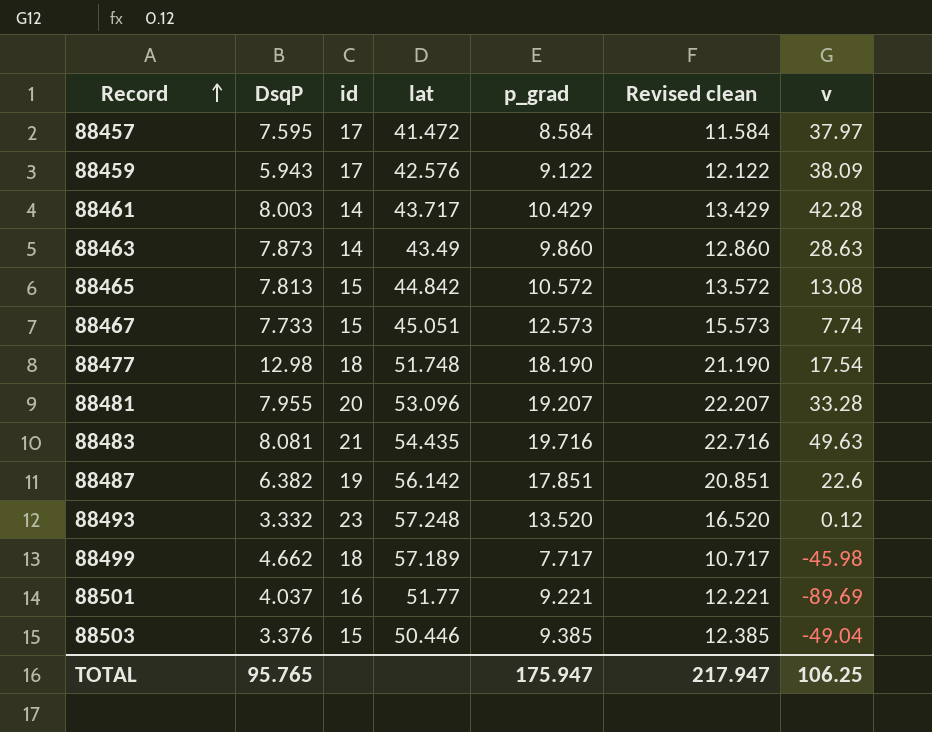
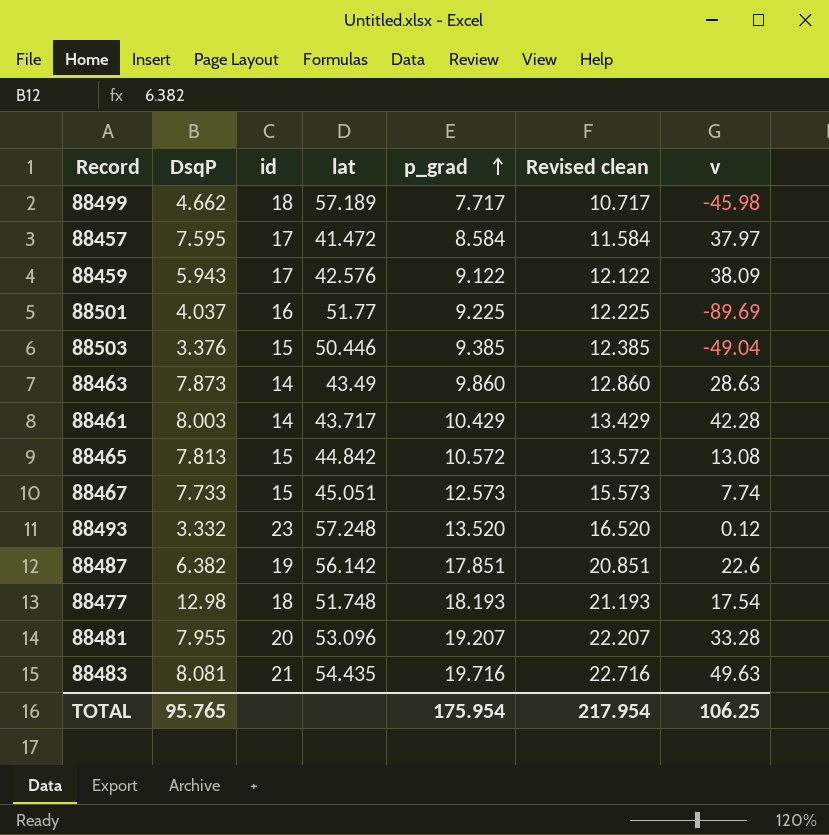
row order: Record ascending -> p_grad ascending
88501 | p_grad: 9.221 -> 9.225
88501 | Revised clean: 12.221 -> 12.225
88477 | p_grad: 18.190 -> 18.193
88477 | Revised clean: 21.190 -> 21.193
TOTAL | p_grad: 175.947 -> 175.954
TOTAL | Revised clean: 217.947 -> 217.954

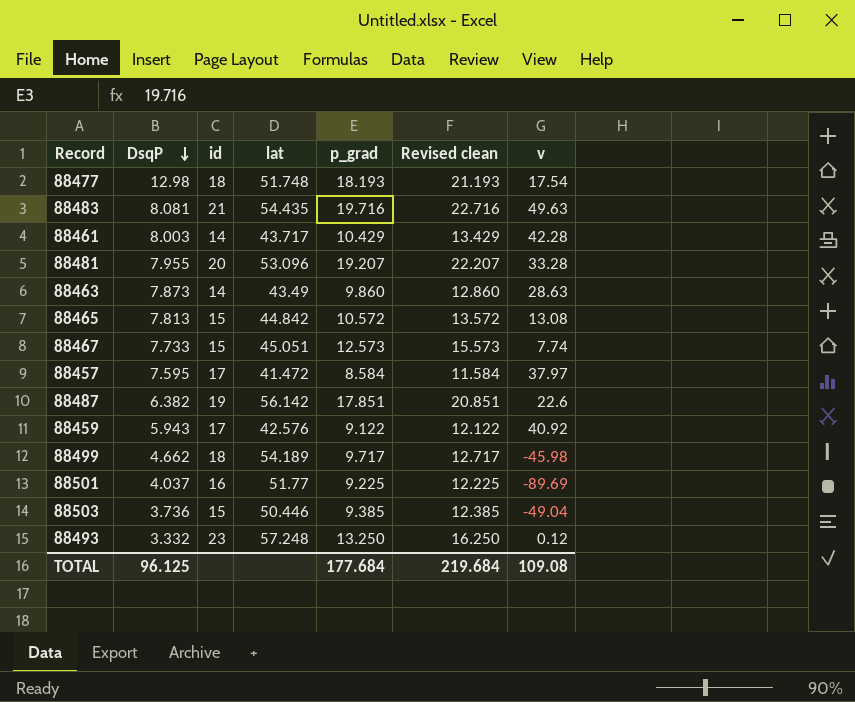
row order: p_grad ascending -> DsqP descending
88459 | v: 38.09 -> 40.92
88499 | lat: 57.189 -> 54.189
88499 | p_grad: 7.717 -> 9.717
88499 | Revised clean: 10.717 -> 12.717
88503 | DsqP: 3.376 -> 3.736
88493 | p_grad: 13.520 -> 13.250
88493 | Revised clean: 16.520 -> 16.250
TOTAL | DsqP: 95.765 -> 96.125
TOTAL | p_grad: 175.954 -> 177.684
TOTAL | Revised clean: 217.954 -> 219.684
TOTAL | v: 106.25 -> 109.08

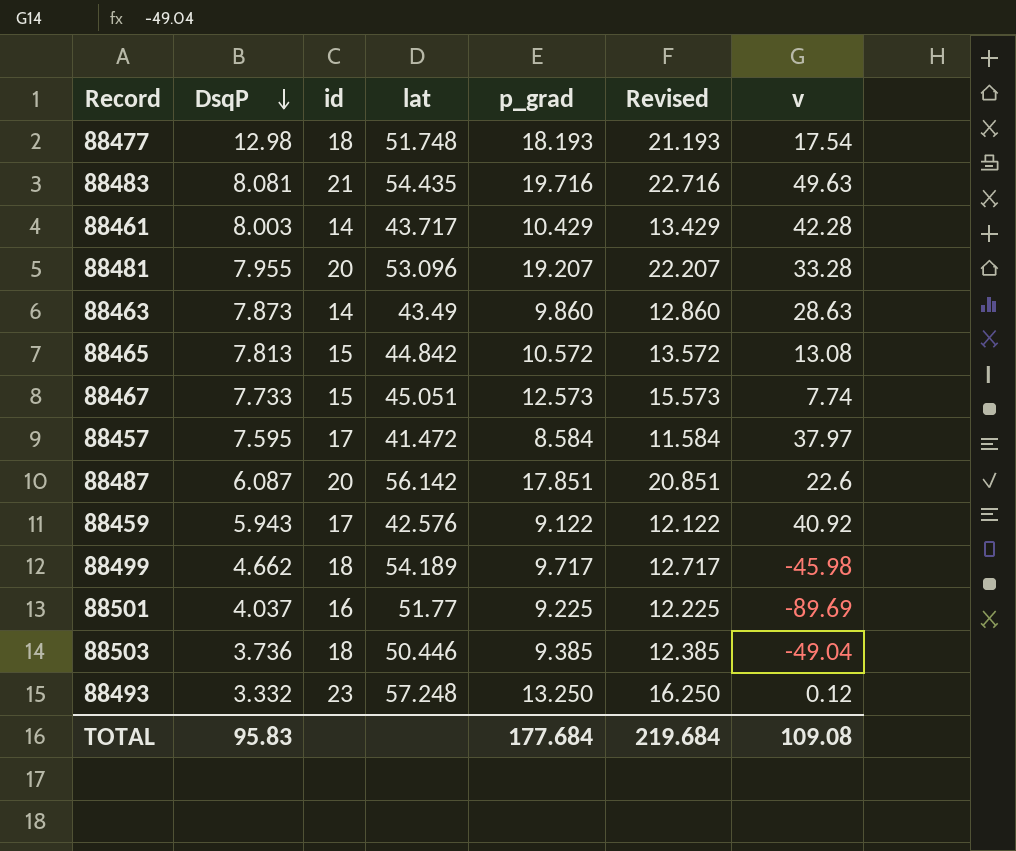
column name: Revised clean -> Revised
88487 | DsqP: 6.382 -> 6.087
88487 | id: 19 -> 20
88503 | id: 15 -> 18
TOTAL | DsqP: 96.125 -> 95.83

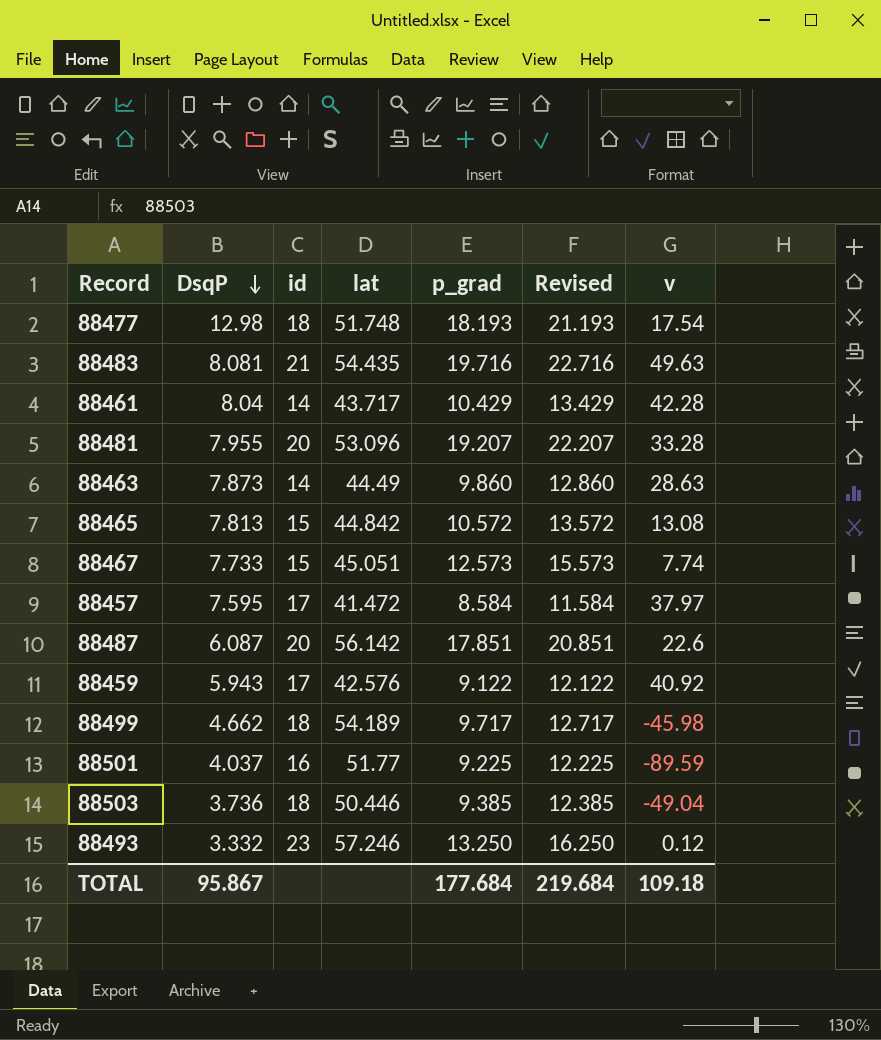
88461 | DsqP: 8.003 -> 8.04
88463 | lat: 43.49 -> 44.49
88501 | v: -89.69 -> -89.59
88493 | lat: 57.248 -> 57.246
TOTAL | DsqP: 95.83 -> 95.867
TOTAL | v: 109.08 -> 109.18

